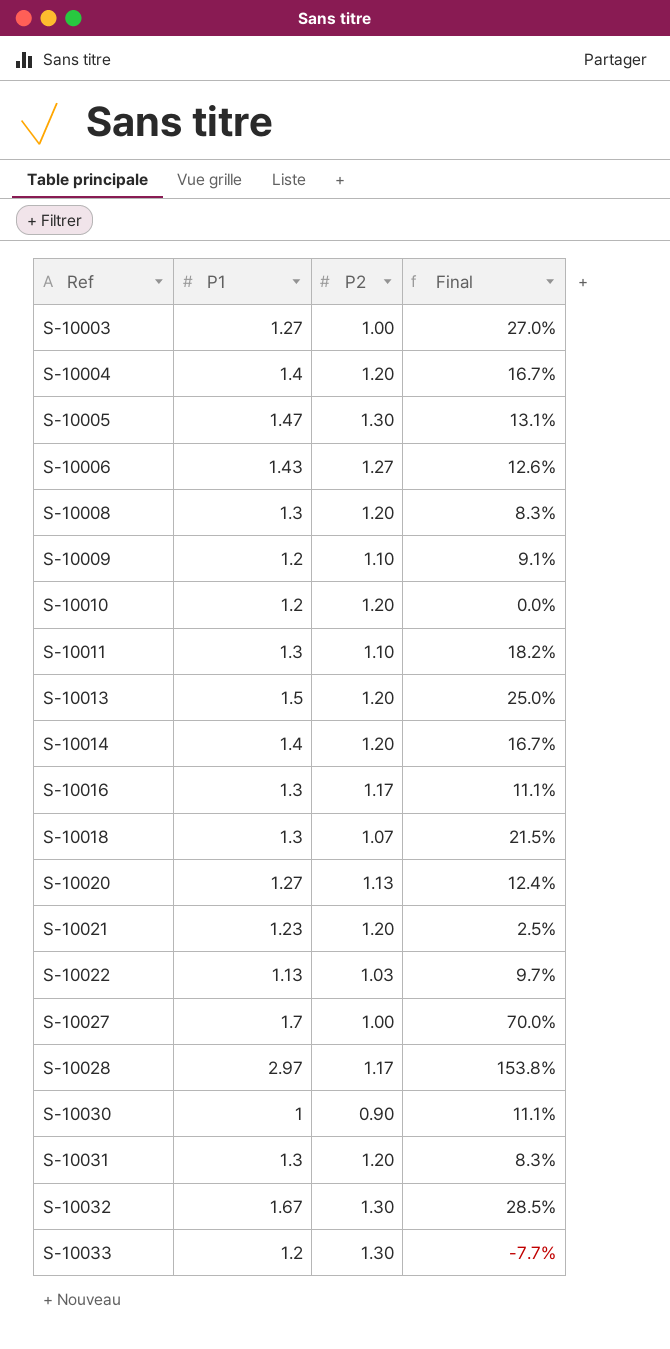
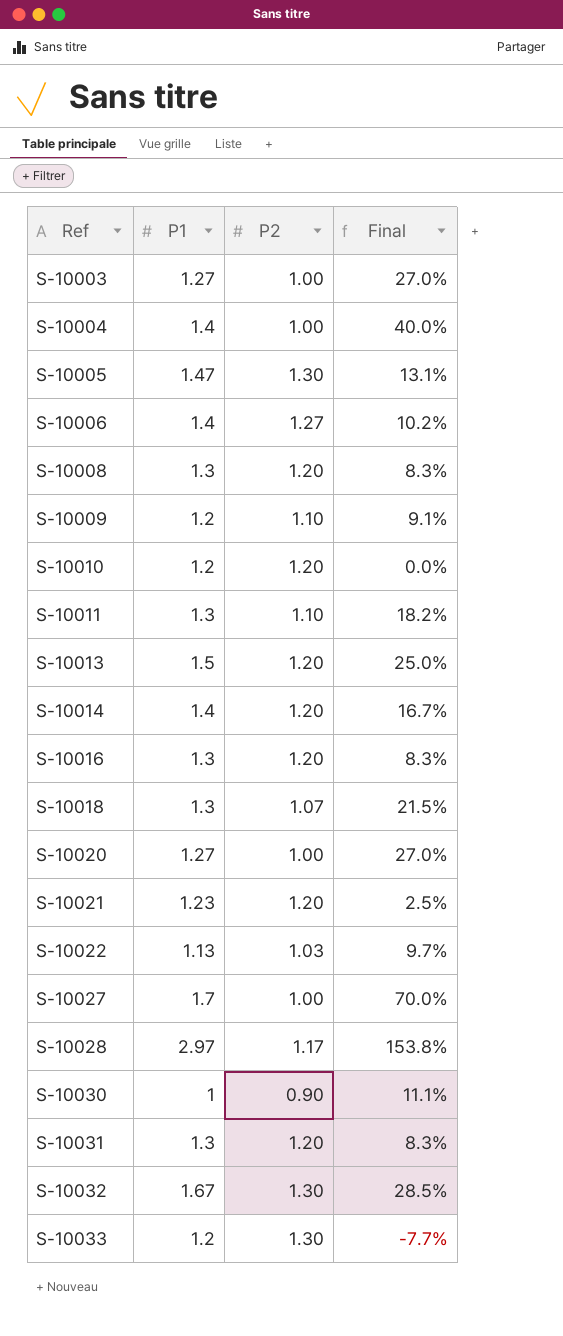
S-10004 | P2: 1.20 -> 1.00
S-10004 | Final: 16.7% -> 40.0%
S-10006 | P1: 1.43 -> 1.4
S-10006 | Final: 12.6% -> 10.2%
S-10016 | P2: 1.17 -> 1.20
S-10016 | Final: 11.1% -> 8.3%
S-10020 | P2: 1.13 -> 1.00
S-10020 | Final: 12.4% -> 27.0%

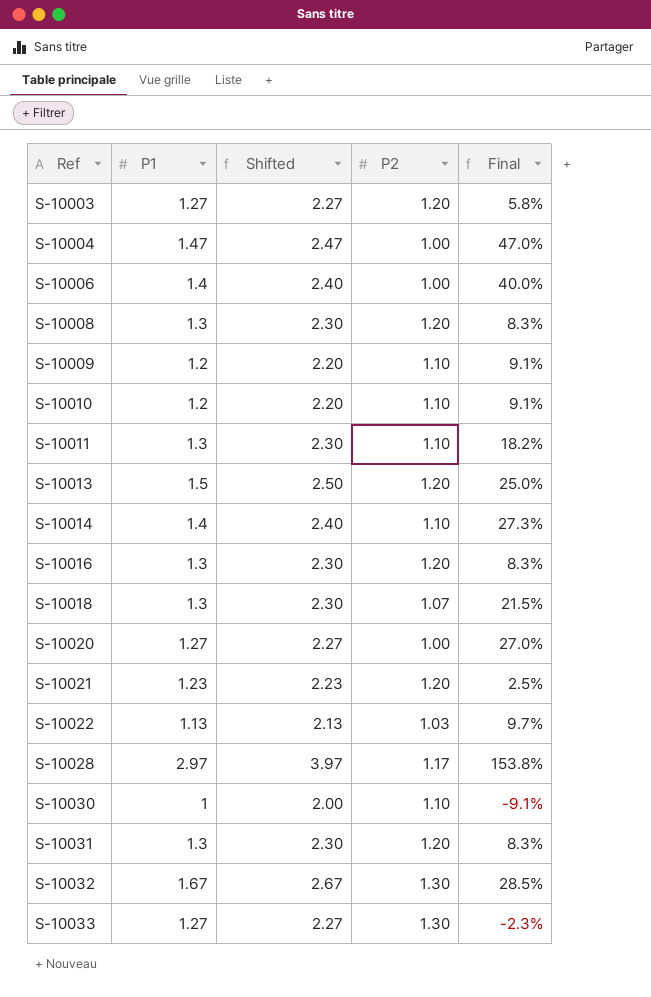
column Shifted | formula: none -> [P1] + 1
row S-10005: 1.47 | 1.30 | 13.1% -> none
row S-10027: 1.7 | 1.00 | 70.0% -> none
S-10003 | P2: 1.00 -> 1.20
S-10003 | Final: 27.0% -> 5.8%
S-10004 | P1: 1.4 -> 1.47
S-10004 | Final: 40.0% -> 47.0%
S-10006 | P2: 1.27 -> 1.00
S-10006 | Final: 10.2% -> 40.0%
S-10010 | P2: 1.20 -> 1.10
S-10010 | Final: 0.0% -> 9.1%
S-10014 | P2: 1.20 -> 1.10
S-10014 | Final: 16.7% -> 27.3%
S-10030 | P2: 0.90 -> 1.10
S-10030 | Final: 11.1% -> -9.1%
S-10033 | P1: 1.2 -> 1.27
S-10033 | Final: -7.7% -> -2.3%

